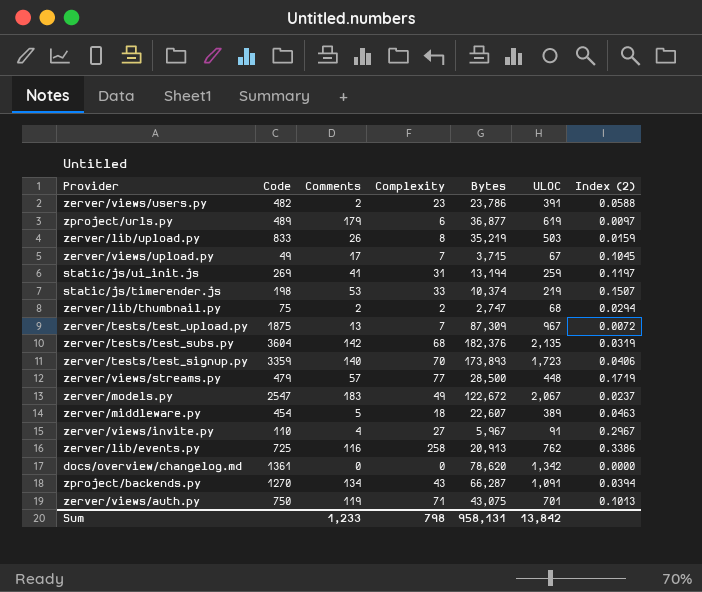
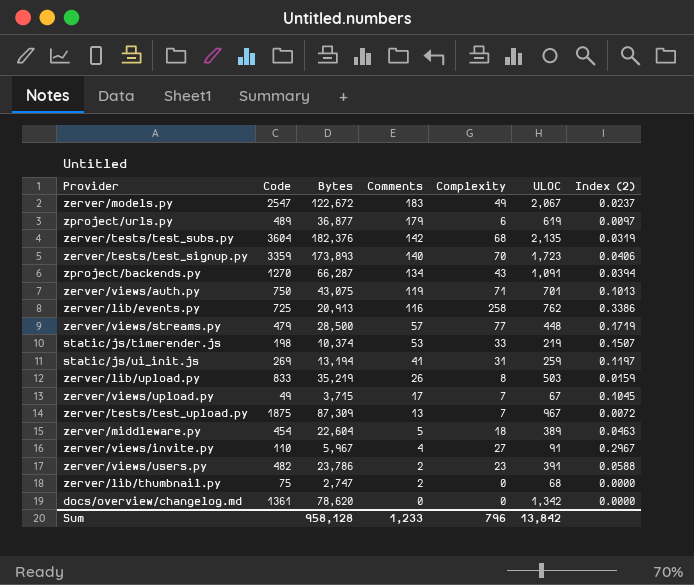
row order: none -> Comments descending
column Bytes | position: 5 -> 3
zerver/middleware.py | Bytes: 22,607 -> 22,604
zerver/lib/thumbnail.py | Complexity: 2 -> 0
zerver/lib/thumbnail.py | Index (2): 0.0294 -> 0.0000
Sum | Bytes: 958,131 -> 958,128
Sum | Complexity: 798 -> 796

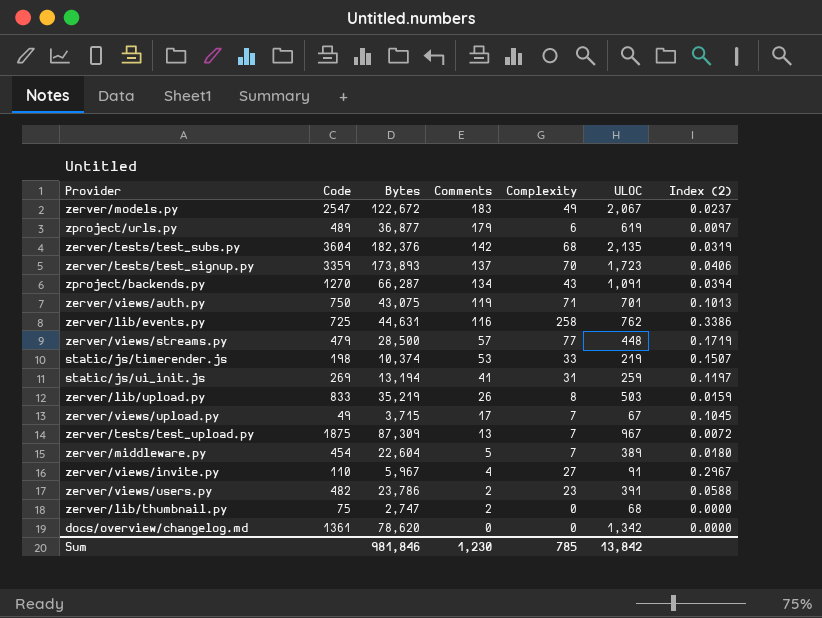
zerver/tests/test_signup.py | Comments: 140 -> 137
zerver/lib/events.py | Bytes: 20,913 -> 44,631
zerver/middleware.py | Complexity: 18 -> 7
zerver/middleware.py | Index (2): 0.0463 -> 0.0180
Sum | Bytes: 958,128 -> 981,846
Sum | Comments: 1,233 -> 1,230
Sum | Complexity: 796 -> 785

